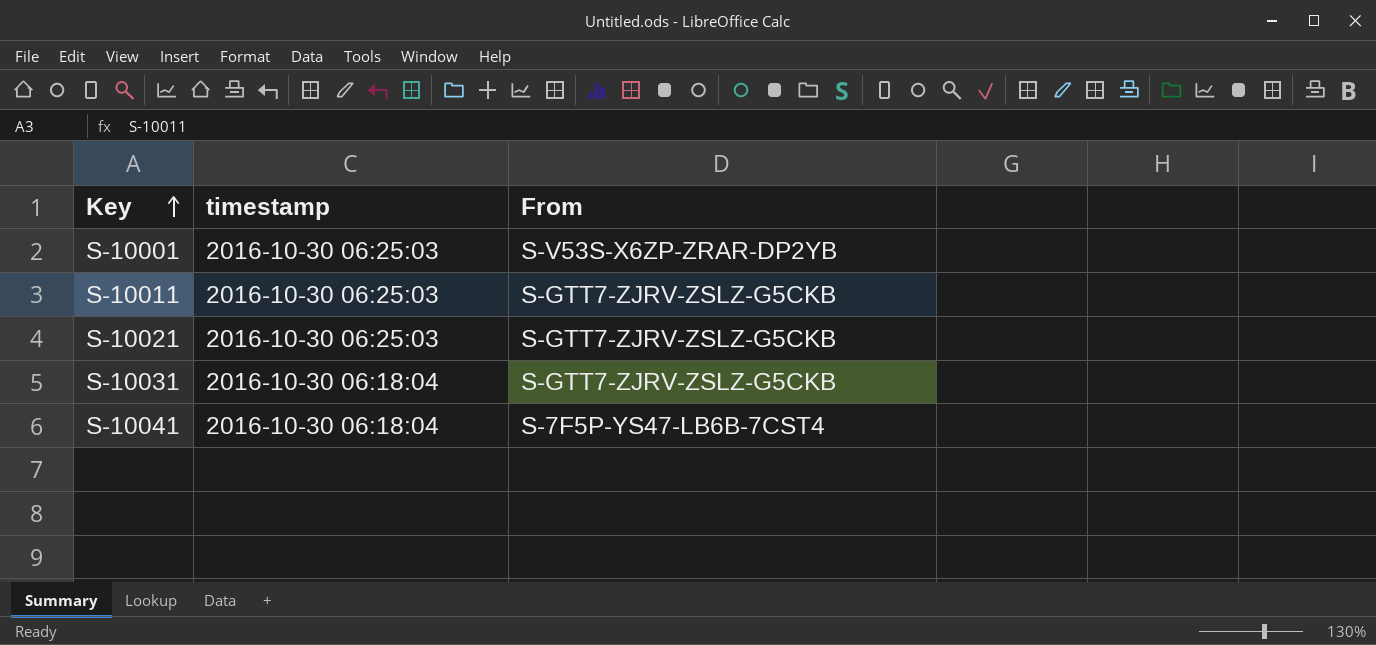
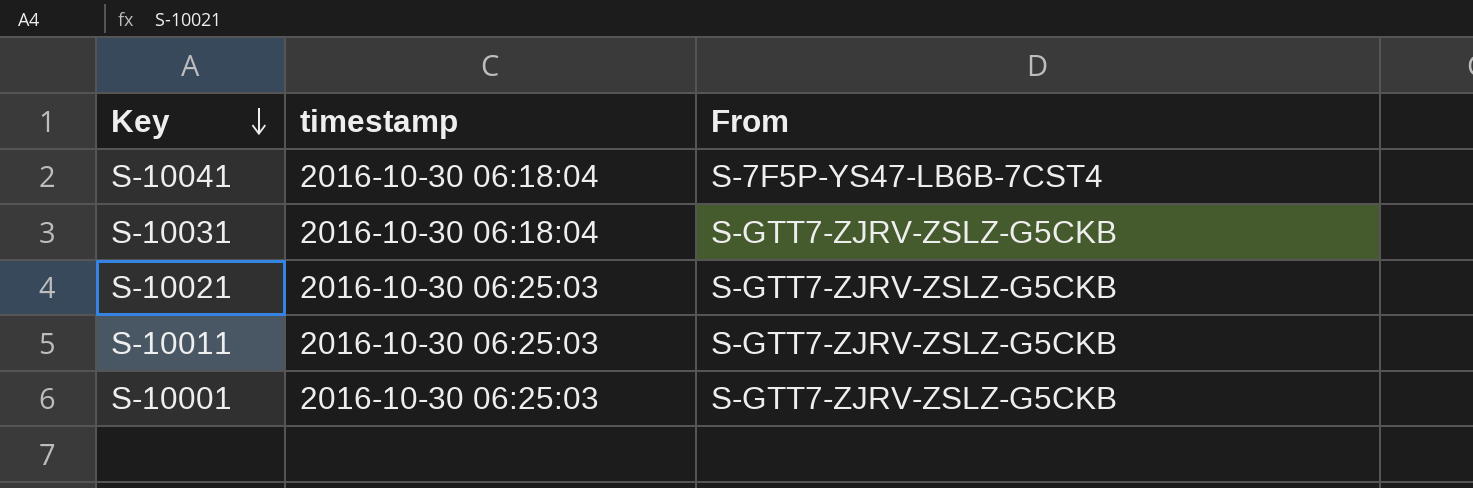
row order: Key ascending -> Key descending
S-10001 | From: S-V53S-X6ZP-ZRAR-DP2YB -> S-GTT7-ZJRV-ZSLZ-G5CKB

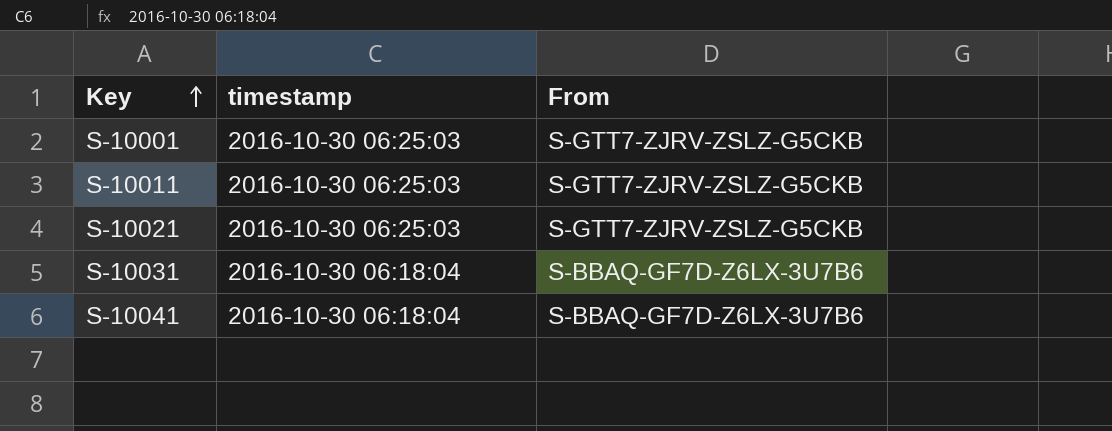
row order: Key descending -> Key ascending
S-10031 | From: S-GTT7-ZJRV-ZSLZ-G5CKB -> S-BBAQ-GF7D-Z6LX-3U7B6
S-10041 | From: S-7F5P-YS47-LB6B-7CST4 -> S-BBAQ-GF7D-Z6LX-3U7B6

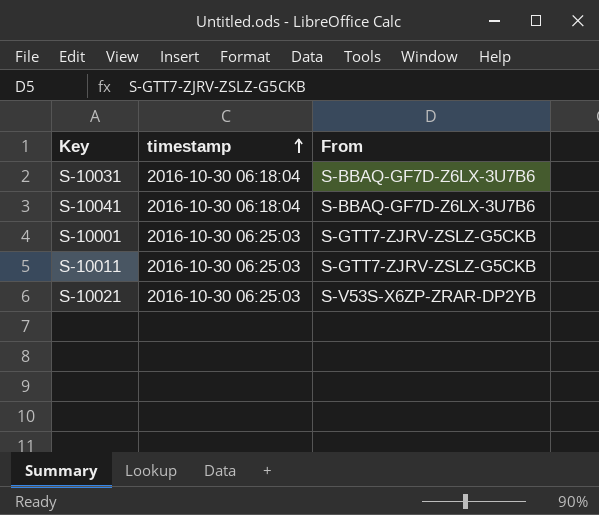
row order: Key ascending -> timestamp ascending
S-10021 | From: S-GTT7-ZJRV-ZSLZ-G5CKB -> S-V53S-X6ZP-ZRAR-DP2YB

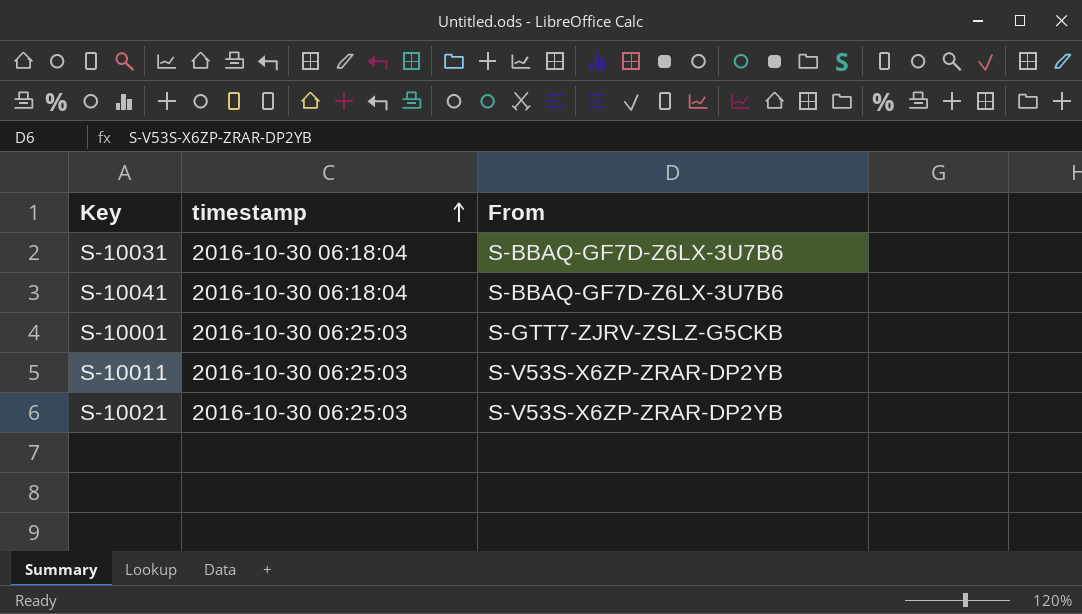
S-10011 | From: S-GTT7-ZJRV-ZSLZ-G5CKB -> S-V53S-X6ZP-ZRAR-DP2YB

